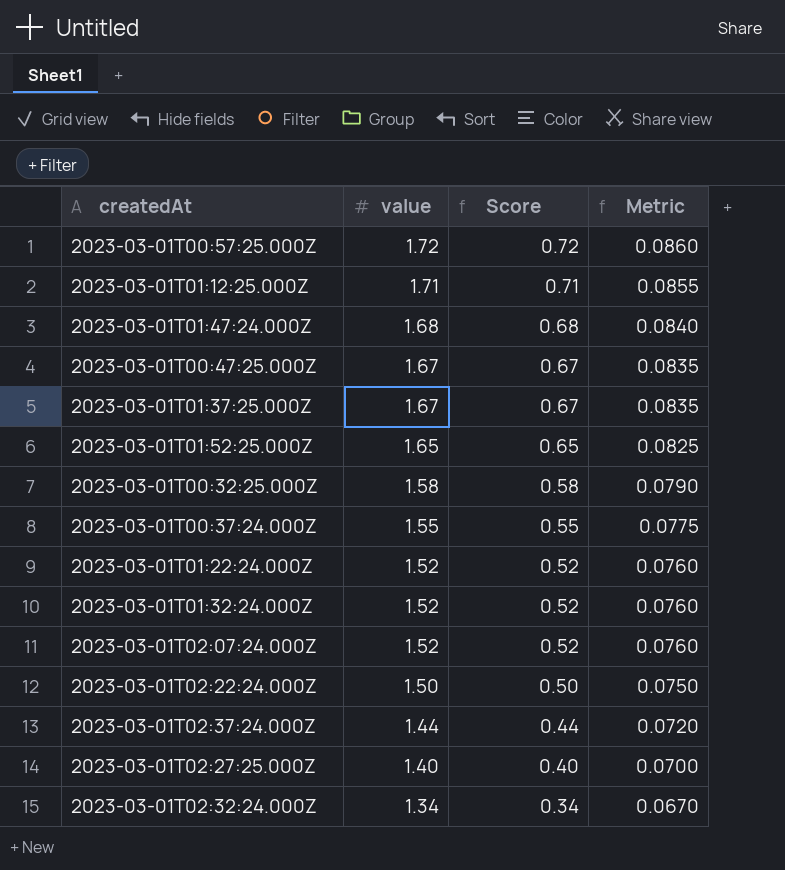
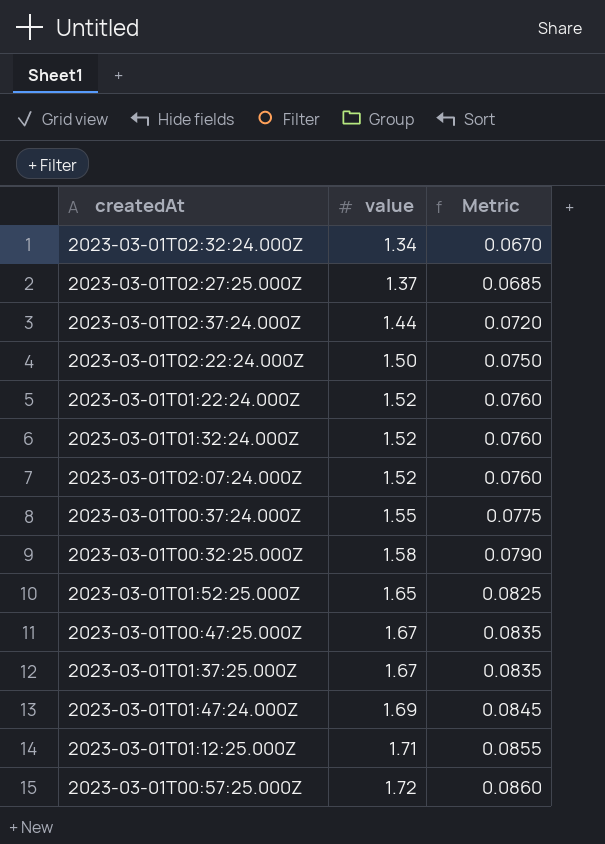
row order: value descending -> value ascending
column Score | formula: [value] - 1 -> none
2023-03-01T02:27:25.000Z | value: 1.40 -> 1.37
2023-03-01T02:27:25.000Z | Metric: 0.0700 -> 0.0685
2023-03-01T01:47:24.000Z | value: 1.68 -> 1.69
2023-03-01T01:47:24.000Z | Metric: 0.0840 -> 0.0845

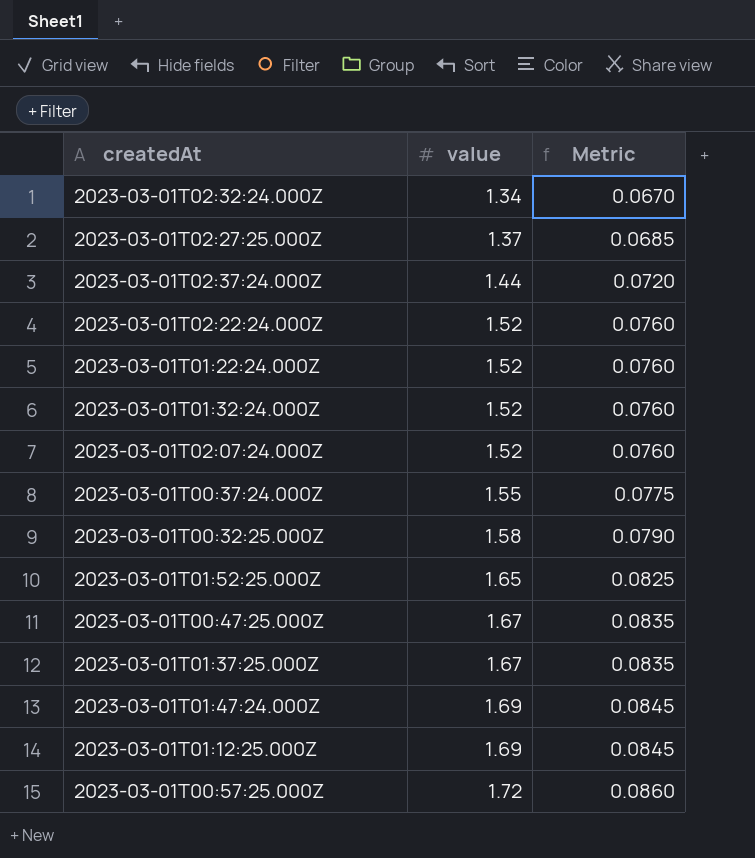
2023-03-01T02:22:24.000Z | value: 1.50 -> 1.52
2023-03-01T02:22:24.000Z | Metric: 0.0750 -> 0.0760
2023-03-01T01:12:25.000Z | value: 1.71 -> 1.69
2023-03-01T01:12:25.000Z | Metric: 0.0855 -> 0.0845

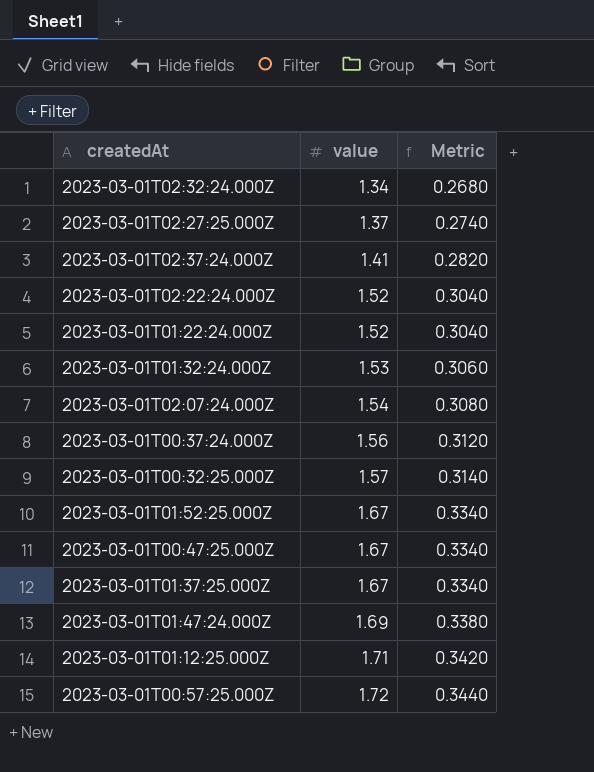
column Metric | formula: [value] * 0.05 -> [value] * 0.2
2023-03-01T02:37:24.000Z | value: 1.44 -> 1.41
2023-03-01T01:32:24.000Z | value: 1.52 -> 1.53
2023-03-01T02:07:24.000Z | value: 1.52 -> 1.54
2023-03-01T00:37:24.000Z | value: 1.55 -> 1.56
2023-03-01T00:32:25.000Z | value: 1.58 -> 1.57
2023-03-01T01:52:25.000Z | value: 1.65 -> 1.67
2023-03-01T01:12:25.000Z | value: 1.69 -> 1.71

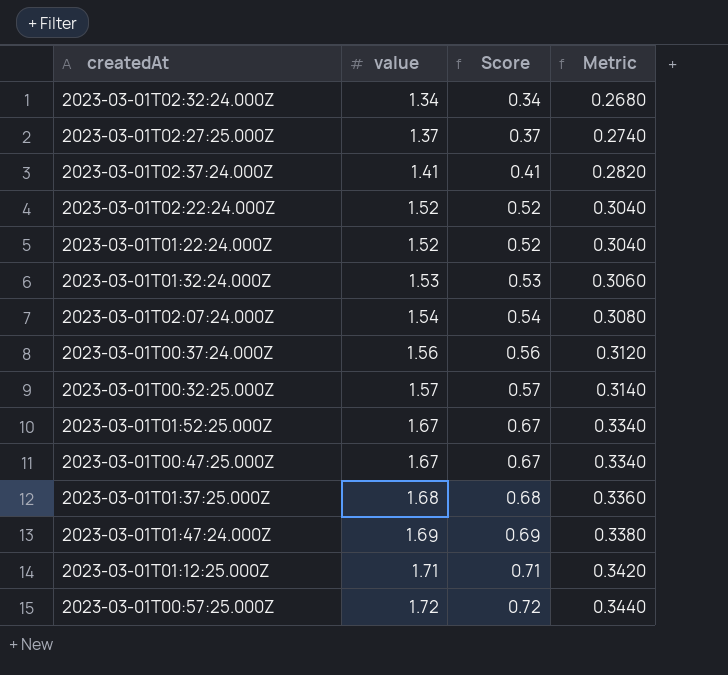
column Score | formula: none -> [value] - 1
2023-03-01T01:37:25.000Z | value: 1.67 -> 1.68
2023-03-01T01:37:25.000Z | Metric: 0.3340 -> 0.3360

